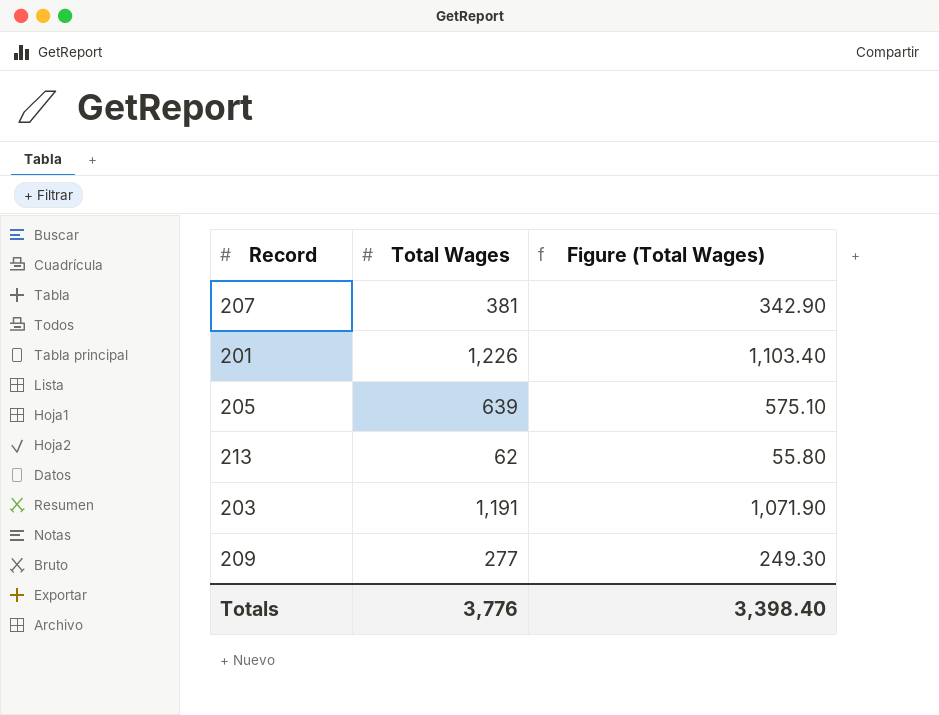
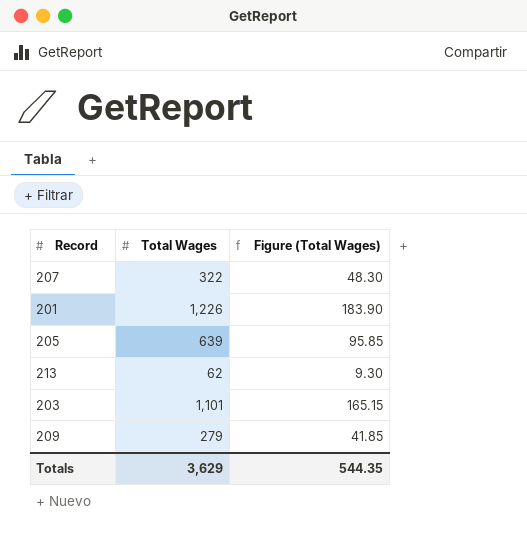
column Figure (Total Wages) | formula: [Total Wages] * 0.9 -> [Total Wages] * 0.15
207 | Total Wages: 381 -> 322
203 | Total Wages: 1,191 -> 1,101
209 | Total Wages: 277 -> 279
Totals | Total Wages: 3,776 -> 3,629
Totals | Figure (Total Wages): 3,398.40 -> 544.35

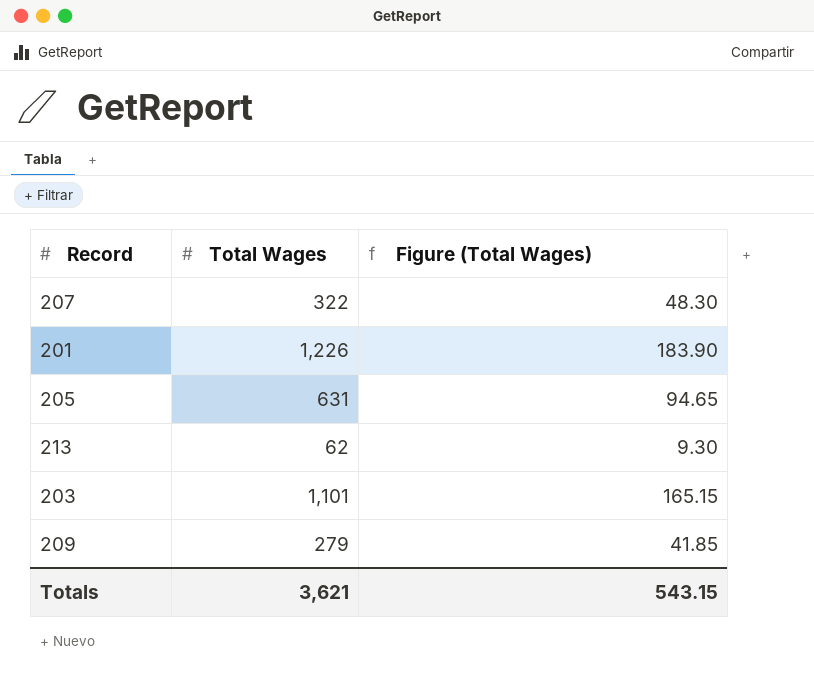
205 | Total Wages: 639 -> 631
205 | Figure (Total Wages): 95.85 -> 94.65
Totals | Total Wages: 3,629 -> 3,621
Totals | Figure (Total Wages): 544.35 -> 543.15

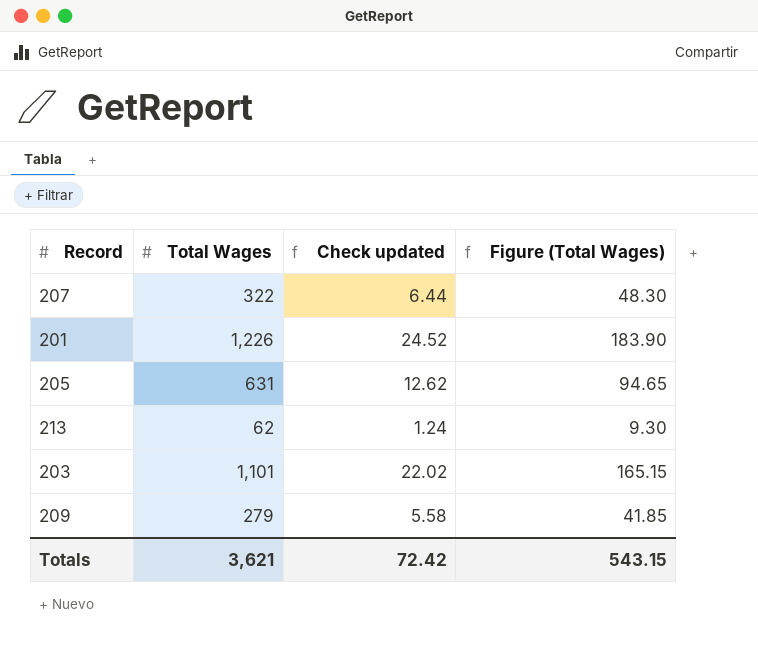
column Check updated | formula: none -> [Total Wages] * 0.02

